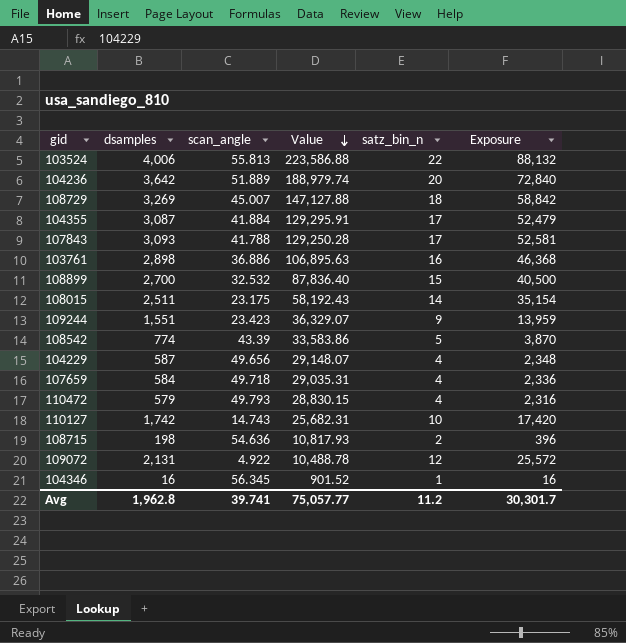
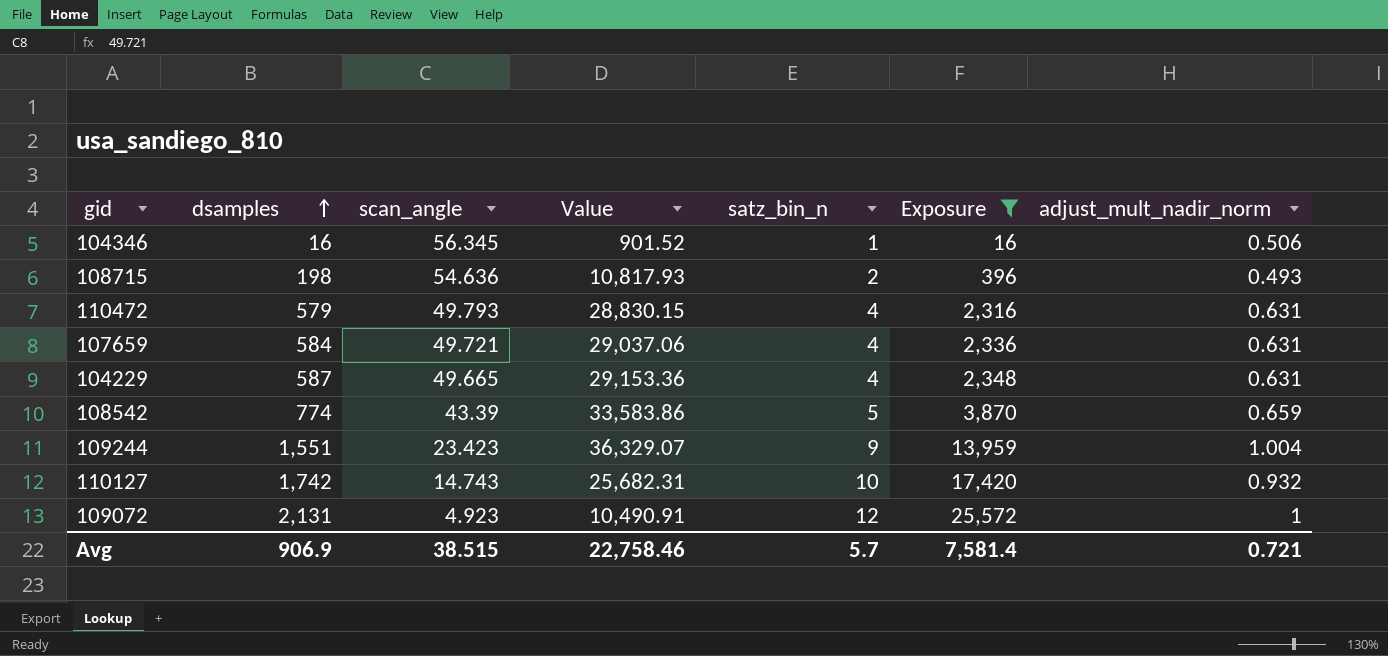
filter: none -> Exposure <= 25,572
row order: Value descending -> dsamples ascending
column adjust_mult_nadir_norm | position: none -> 7
107659 | scan_angle: 49.718 -> 49.721
107659 | Value: 29,035.31 -> 29,037.06
104229 | scan_angle: 49.656 -> 49.665
104229 | Value: 29,148.07 -> 29,153.36
109072 | scan_angle: 4.922 -> 4.923
109072 | Value: 10,488.78 -> 10,490.91
Avg | dsamples: 1,962.8 -> 906.9
Avg | scan_angle: 39.741 -> 38.515
Avg | Value: 75,057.77 -> 22,758.46
Avg | satz_bin_n: 11.2 -> 5.7
Avg | Exposure: 30,301.7 -> 7,581.4

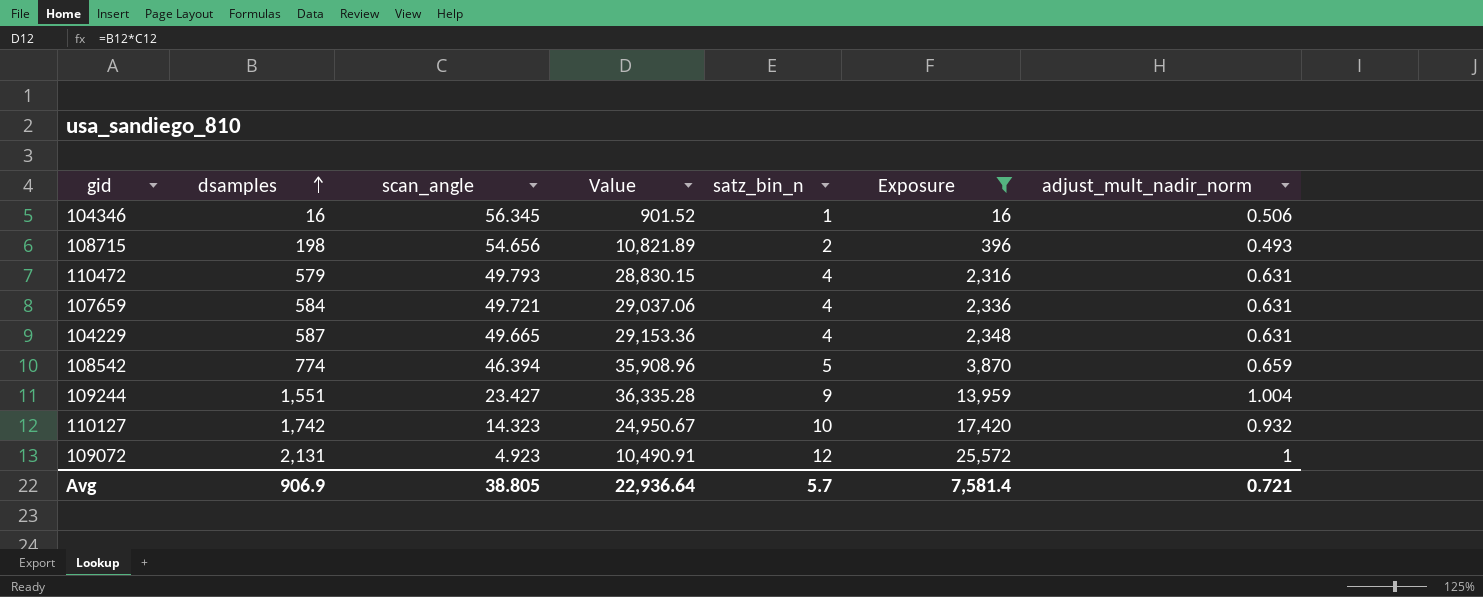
108715 | scan_angle: 54.636 -> 54.656
108715 | Value: 10,817.93 -> 10,821.89
108542 | scan_angle: 43.39 -> 46.394
108542 | Value: 33,583.86 -> 35,908.96
109244 | scan_angle: 23.423 -> 23.427
109244 | Value: 36,329.07 -> 36,335.28
110127 | scan_angle: 14.743 -> 14.323
110127 | Value: 25,682.31 -> 24,950.67
Avg | scan_angle: 38.515 -> 38.805
Avg | Value: 22,758.46 -> 22,936.64

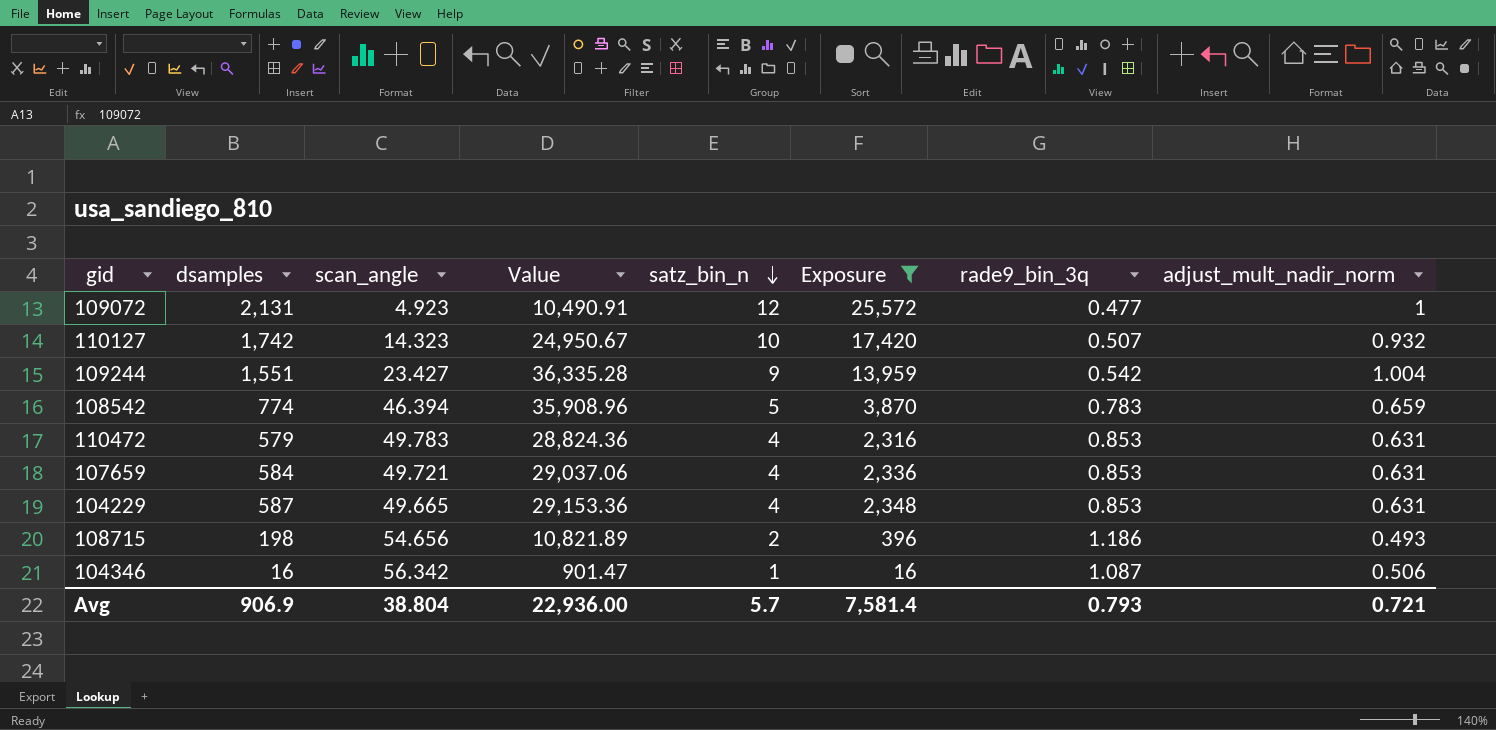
row order: dsamples ascending -> satz_bin_n descending
column rade9_bin_3q | position: none -> 7
110472 | scan_angle: 49.793 -> 49.783
110472 | Value: 28,830.15 -> 28,824.36
104346 | scan_angle: 56.345 -> 56.342
104346 | Value: 901.52 -> 901.47
Avg | scan_angle: 38.805 -> 38.804
Avg | Value: 22,936.64 -> 22,936.00

